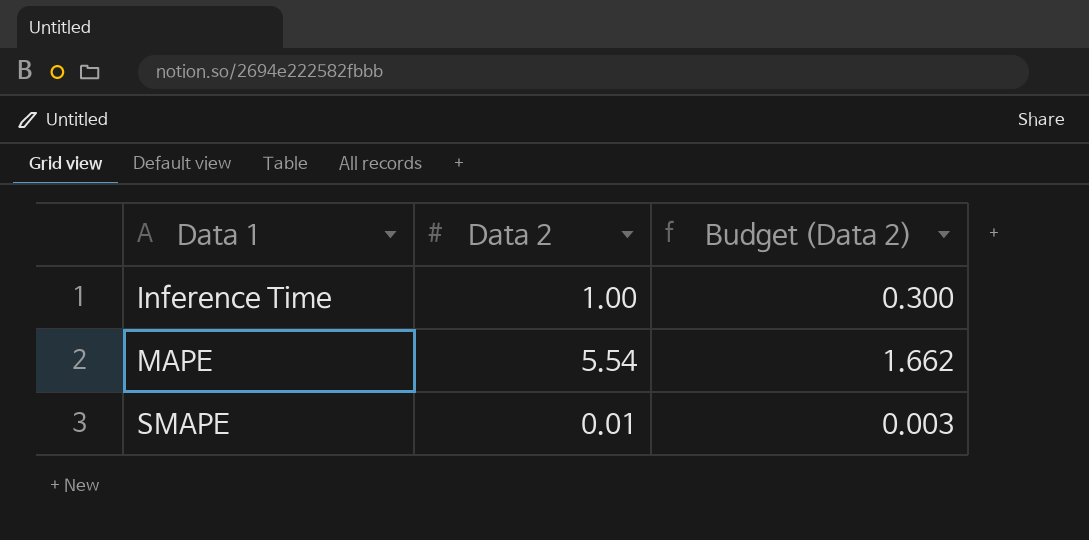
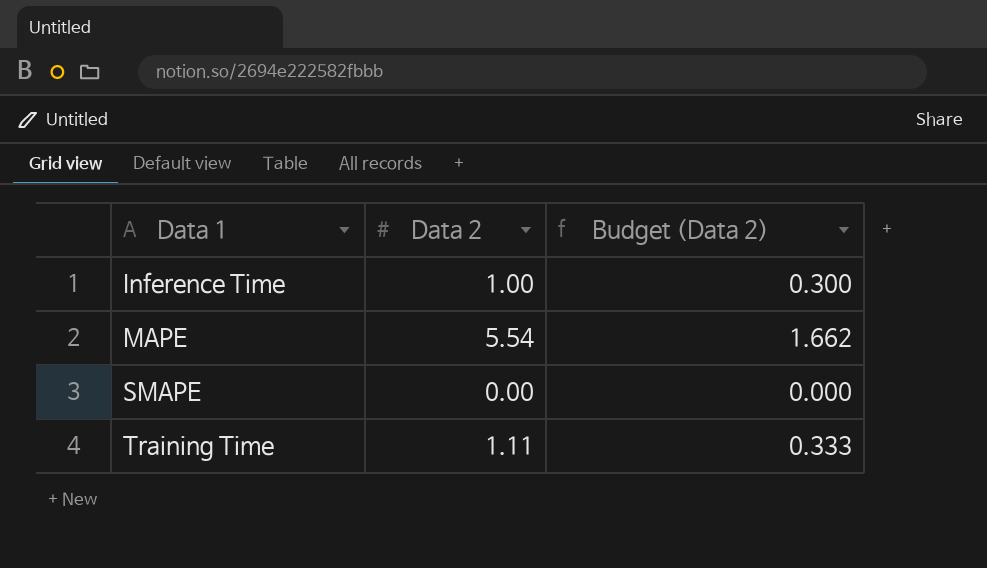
SMAPE | Data 2: 0.01 -> 0.00
SMAPE | Budget (Data 2): 0.003 -> 0.000
row Training Time: none -> 1.11 | 0.333

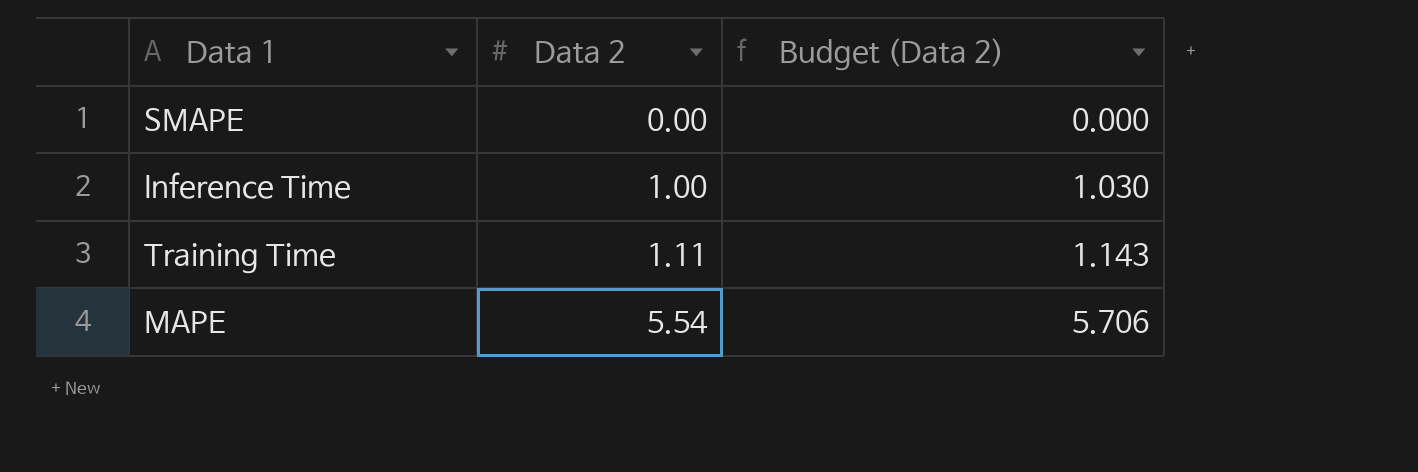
row order: Data 1 ascending -> Data 2 ascending
column Budget (Data 2) | formula: [Data 2] * 0.3 -> [Data 2] * 1.03

